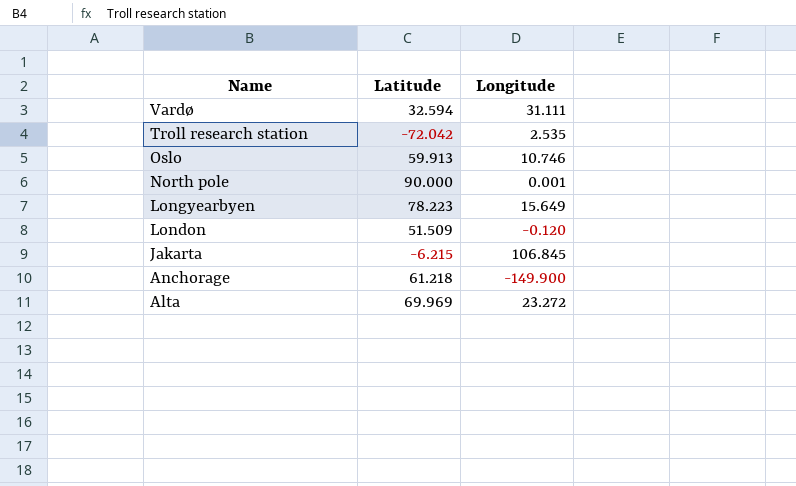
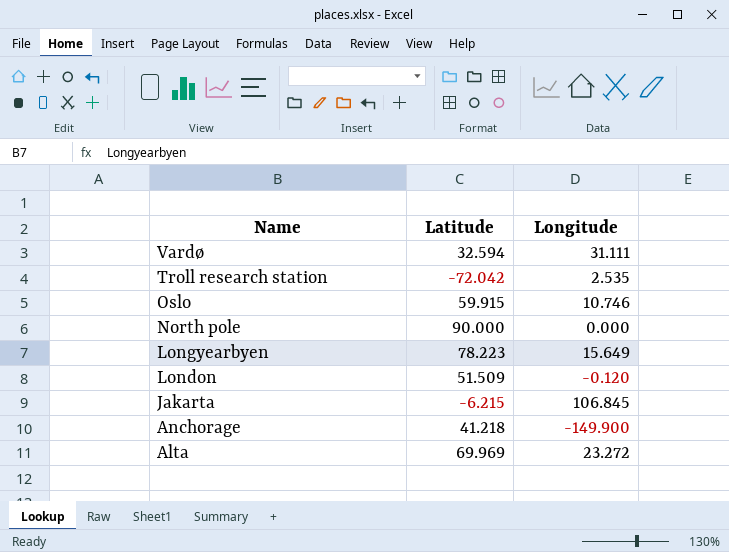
Oslo | Latitude: 59.913 -> 59.915
North pole | Longitude: 0.001 -> 0.000
Anchorage | Latitude: 61.218 -> 41.218

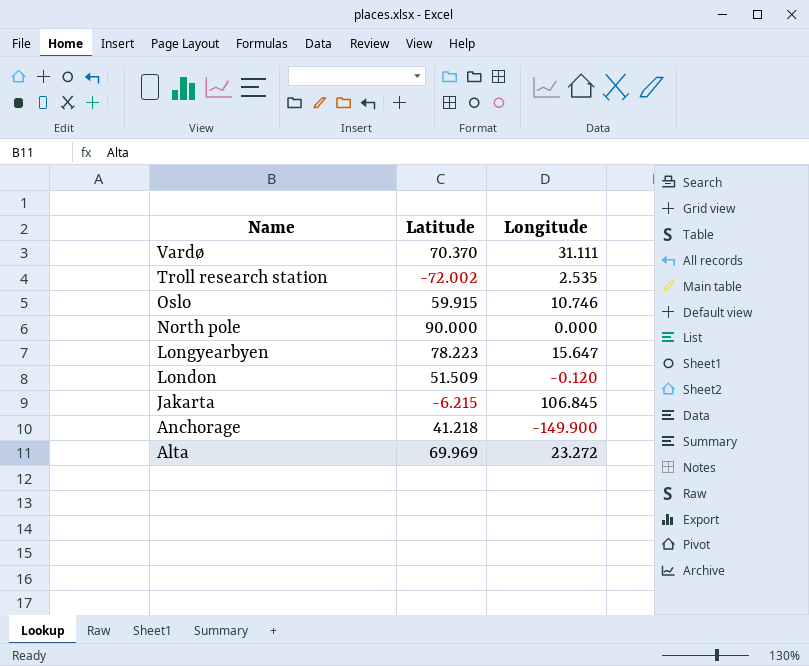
Vardø | Latitude: 32.594 -> 70.370
Troll research station | Latitude: -72.042 -> -72.002
Longyearbyen | Longitude: 15.649 -> 15.647

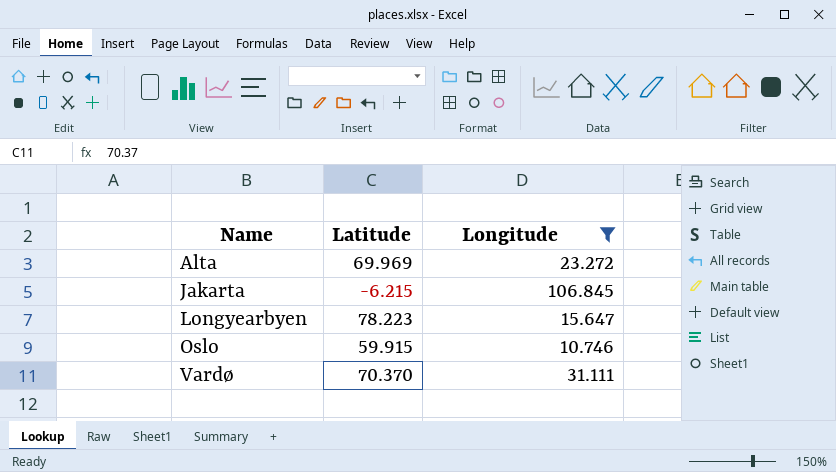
filter: none -> Longitude >= 10.746
row order: Name descending -> Name ascending

